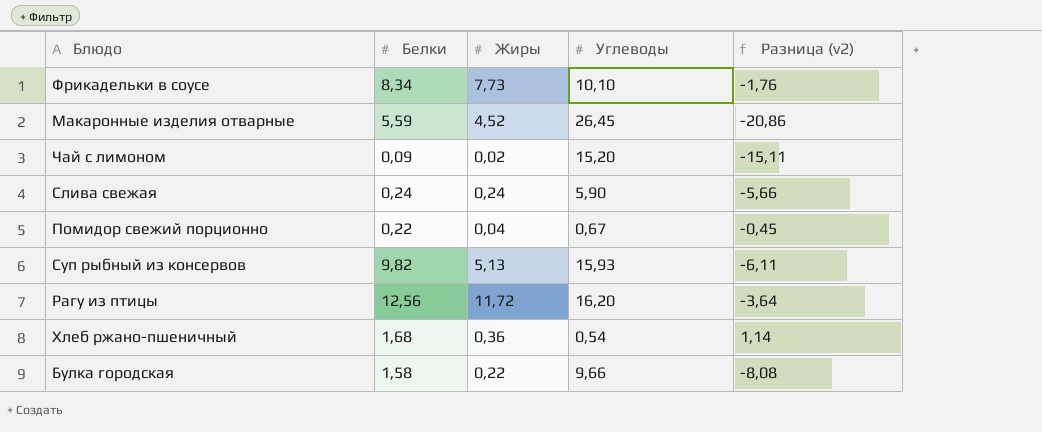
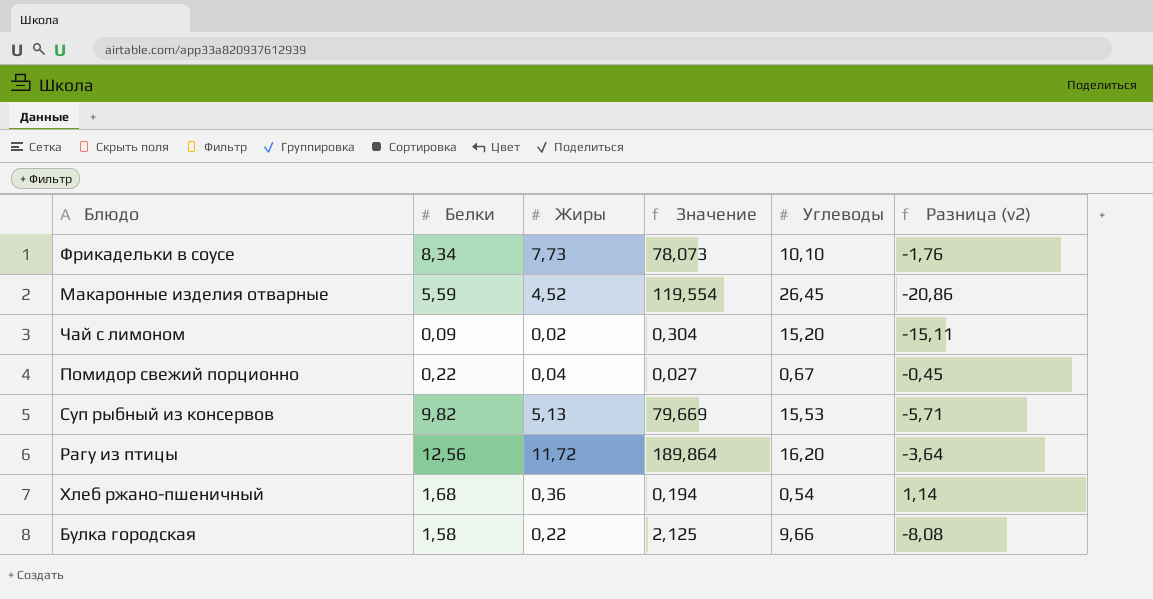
column Значение | formula: none -> [Жиры] * [Углеводы]
row Слива свежая: 0,24 | 0,24 | 5,90 | -5,66 -> none
Суп рыбный из консервов | Углеводы: 15,93 -> 15,53
Суп рыбный из консервов | Разница (v2): -6,11 -> -5,71

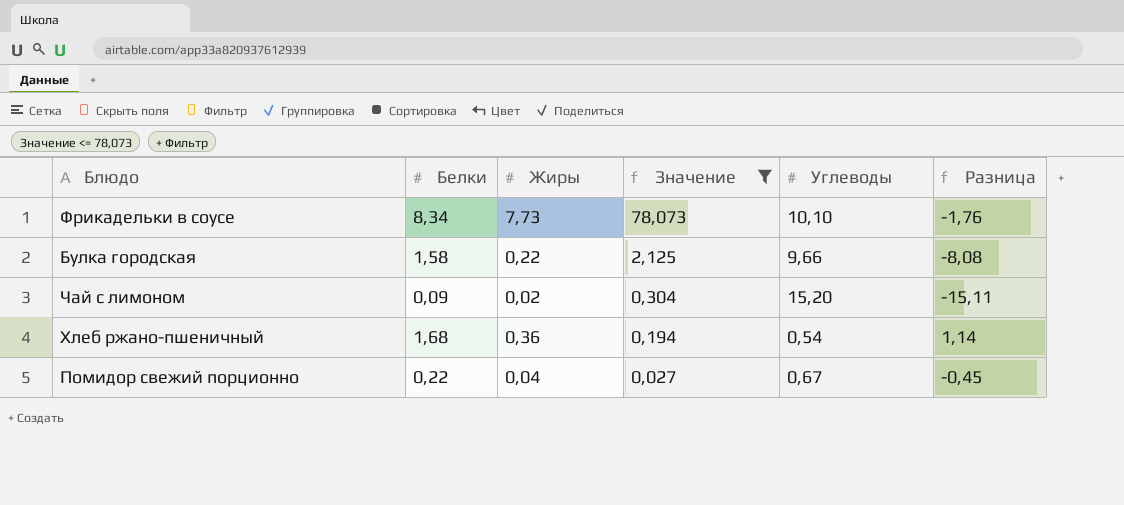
filter: none -> Значение <= 78,073
row order: none -> Значение descending
column name: Разница (v2) -> Разница

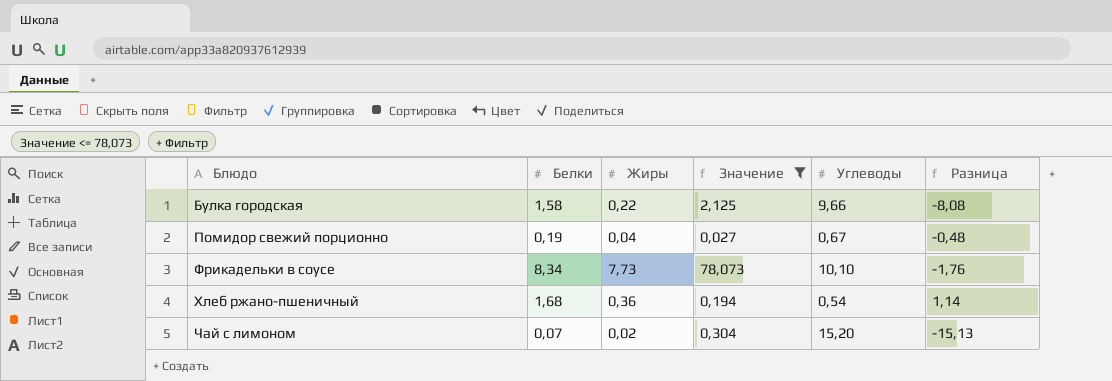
row order: Значение descending -> Блюдо ascending
Помидор свежий порционно | Белки: 0,22 -> 0,19
Помидор свежий порционно | Разница: -0,45 -> -0,48
Чай с лимоном | Белки: 0,09 -> 0,07
Чай с лимоном | Разница: -15,11 -> -15,13

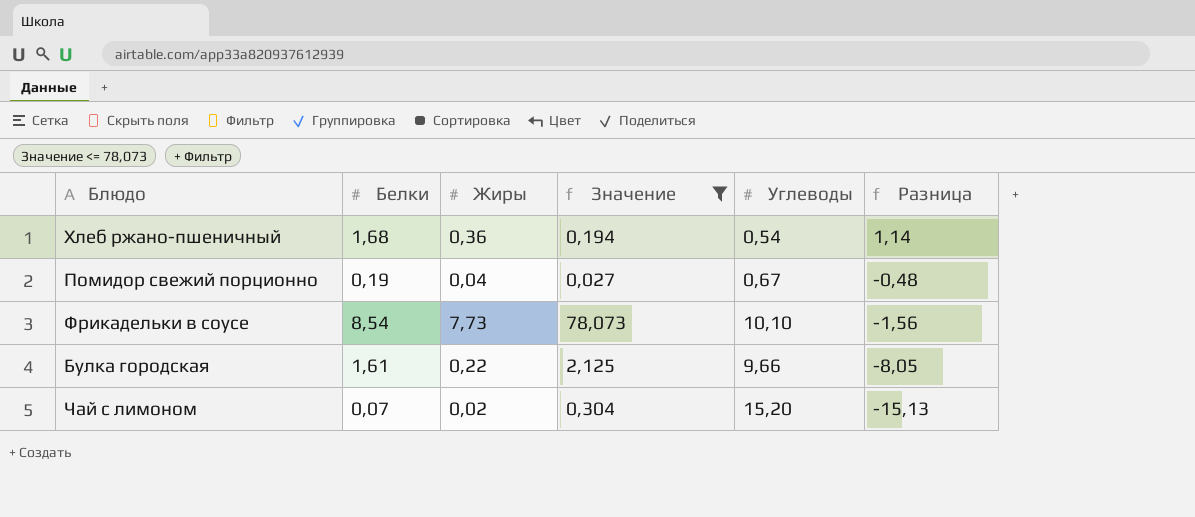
row order: Блюдо ascending -> Разница descending
Фрикадельки в соусе | Белки: 8,34 -> 8,54
Фрикадельки в соусе | Разница: -1,76 -> -1,56
Булка городская | Белки: 1,58 -> 1,61
Булка городская | Разница: -8,08 -> -8,05

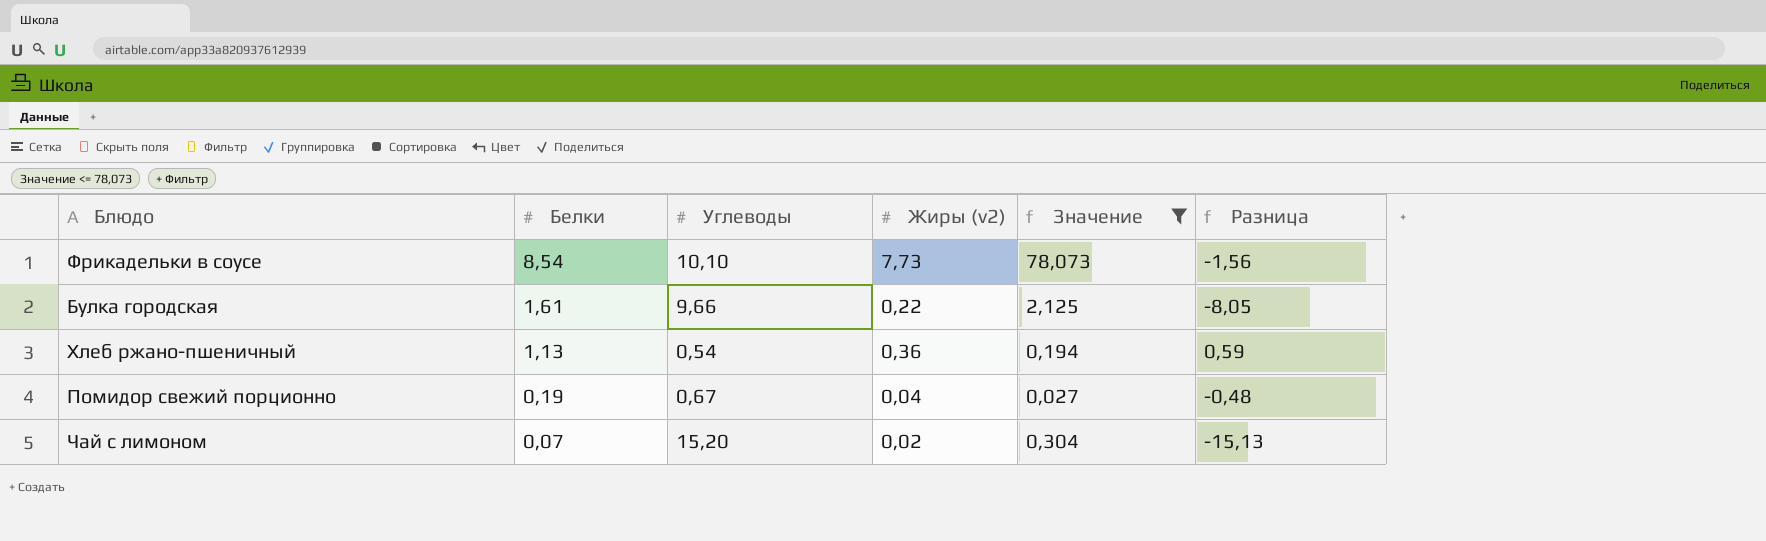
row order: Разница descending -> Белки descending
column Углеводы | position: 5 -> 3
column name: Жиры -> Жиры (v2)
Хлеб ржано-пшеничный | Белки: 1,68 -> 1,13
Хлеб ржано-пшеничный | Разница: 1,14 -> 0,59

